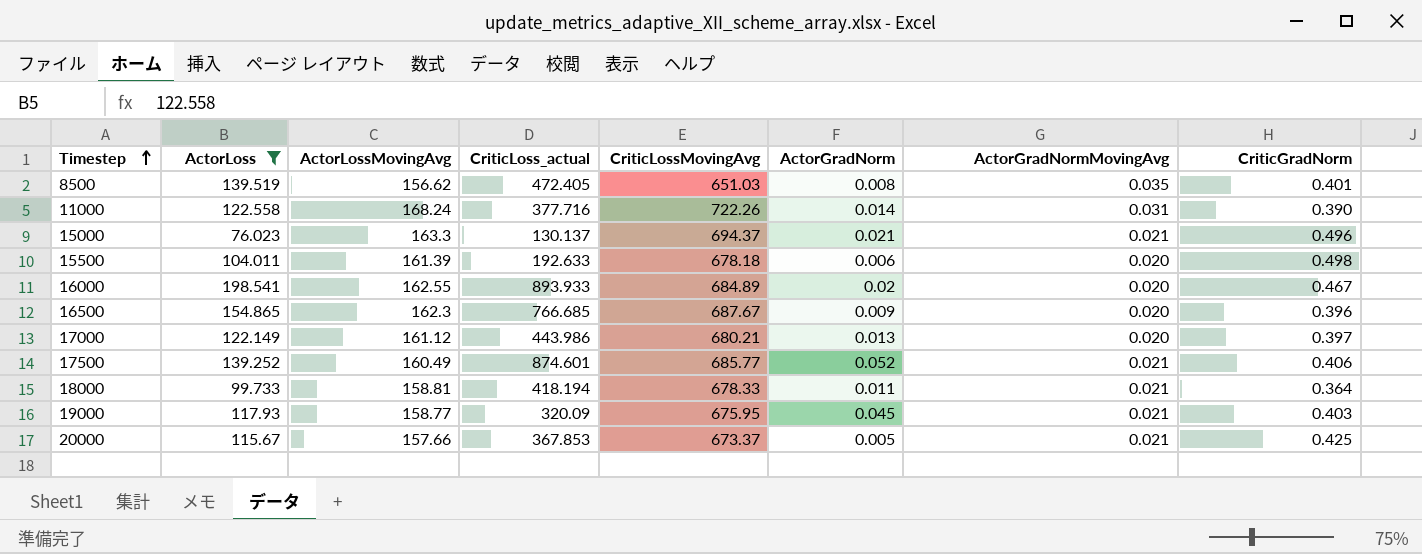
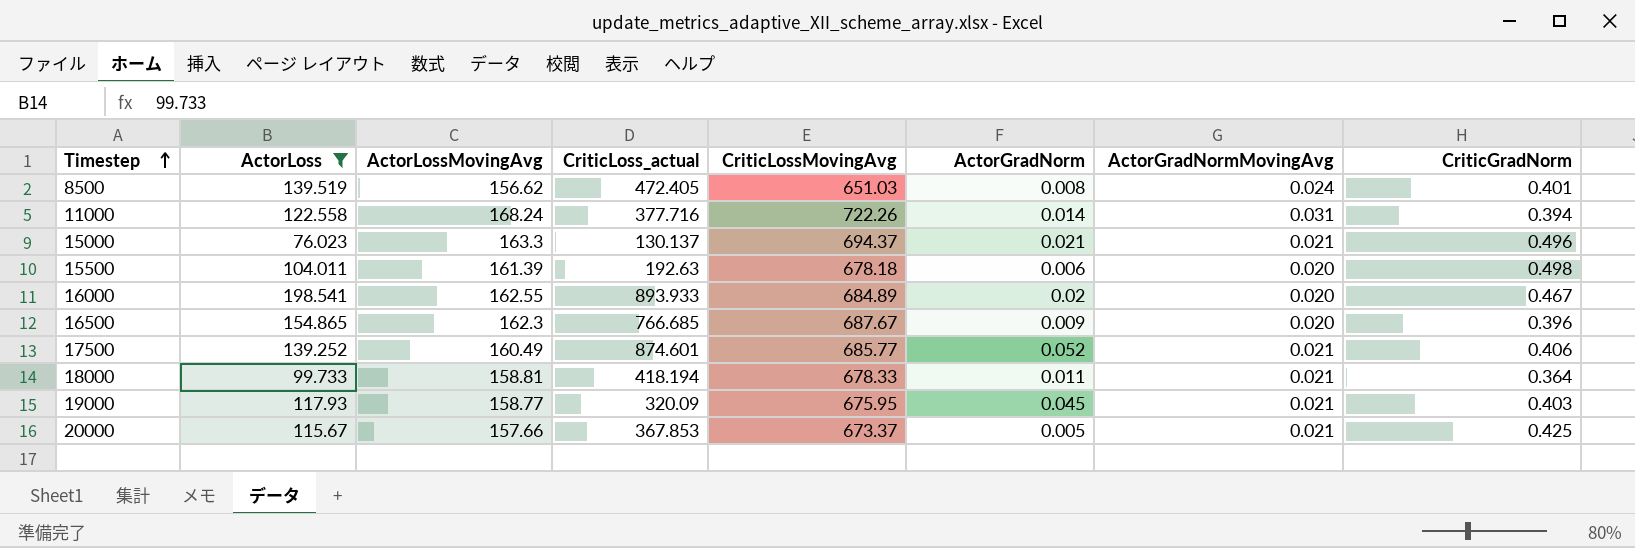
row 17000: 122.149 | 161.12 | 443.986 | 680.21 | 0.013 | 0.020 | 0.397 -> none
8500 | ActorGradNormMovingAvg: 0.035 -> 0.024
11000 | CriticGradNorm: 0.390 -> 0.394
15500 | CriticLoss_actual: 192.633 -> 192.63

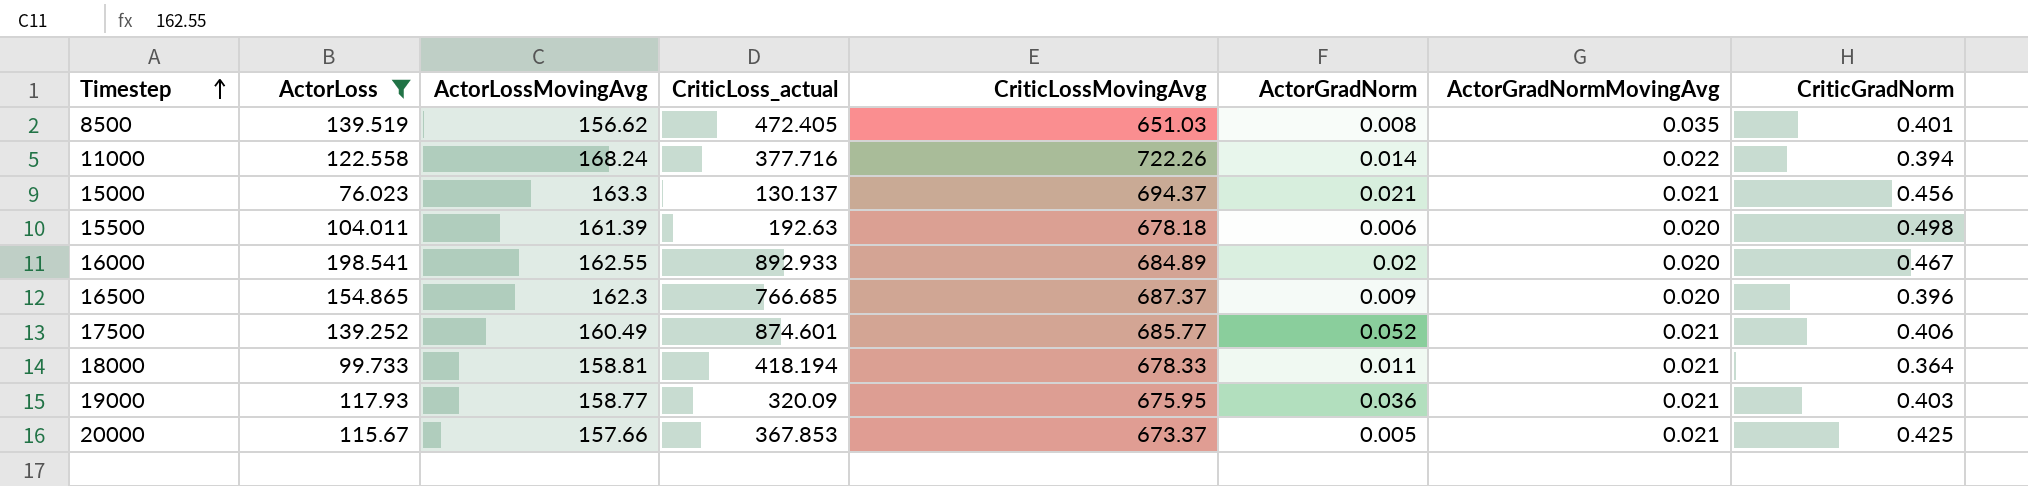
8500 | ActorGradNormMovingAvg: 0.024 -> 0.035
11000 | ActorGradNormMovingAvg: 0.031 -> 0.022
15000 | CriticGradNorm: 0.496 -> 0.456
16000 | CriticLoss_actual: 893.933 -> 892.933
16500 | CriticLossMovingAvg: 687.67 -> 687.37
19000 | ActorGradNorm: 0.045 -> 0.036

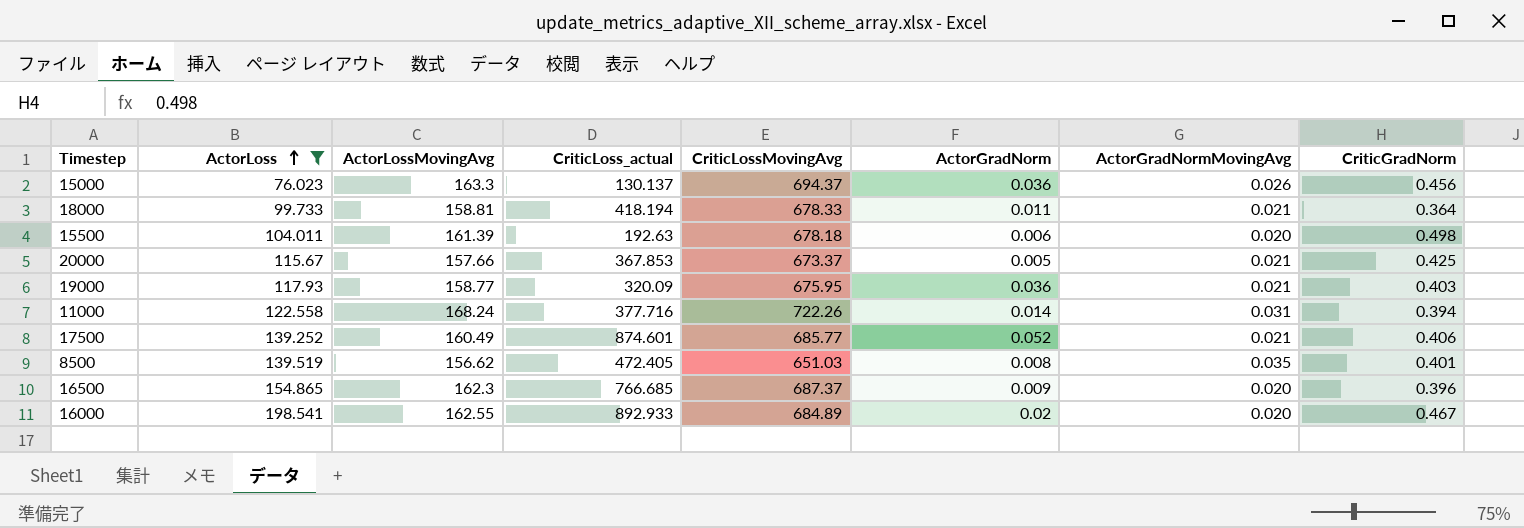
row order: Timestep ascending -> ActorLoss ascending
15000 | ActorGradNorm: 0.021 -> 0.036
15000 | ActorGradNormMovingAvg: 0.021 -> 0.026
11000 | ActorGradNormMovingAvg: 0.022 -> 0.031

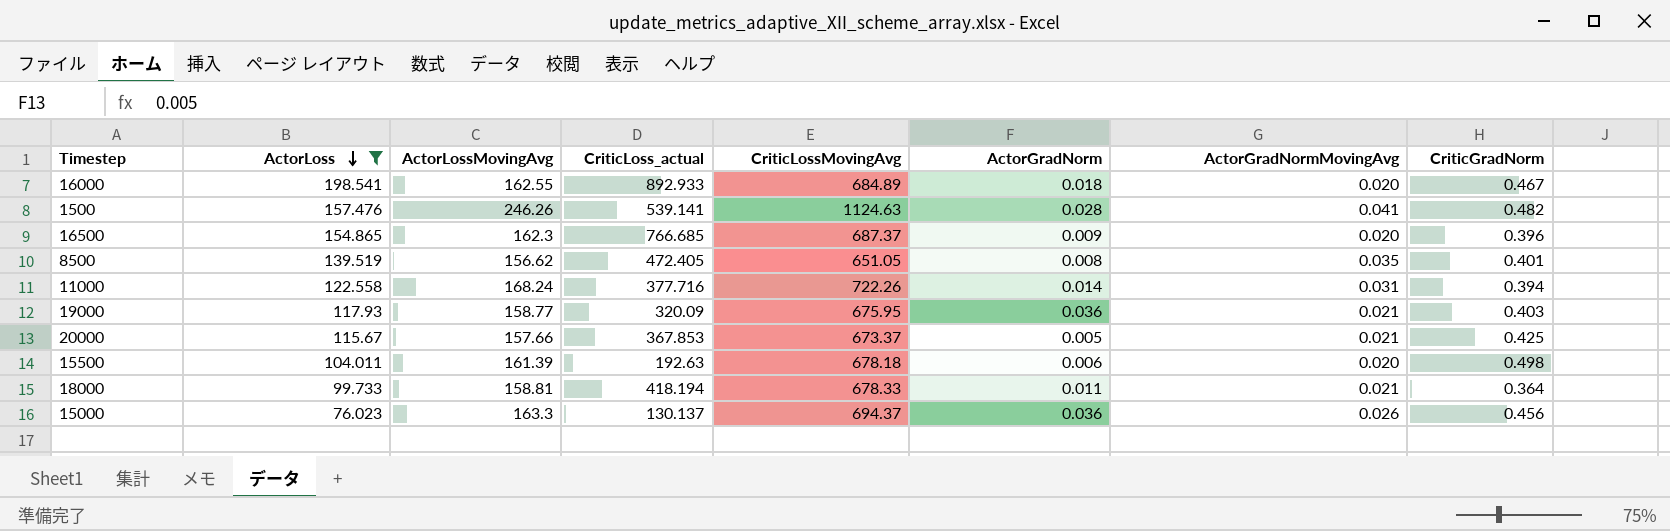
row order: ActorLoss ascending -> ActorLoss descending
row 17500: 139.252 | 160.49 | 874.601 | 685.77 | 0.052 | 0.021 | 0.406 -> none
16000 | ActorGradNorm: 0.02 -> 0.018
row 1500: none -> 157.476 | 246.26 | 539.141 | 1124.63 | 0.028 | 0.041 | 0.482
8500 | CriticLossMovingAvg: 651.03 -> 651.05

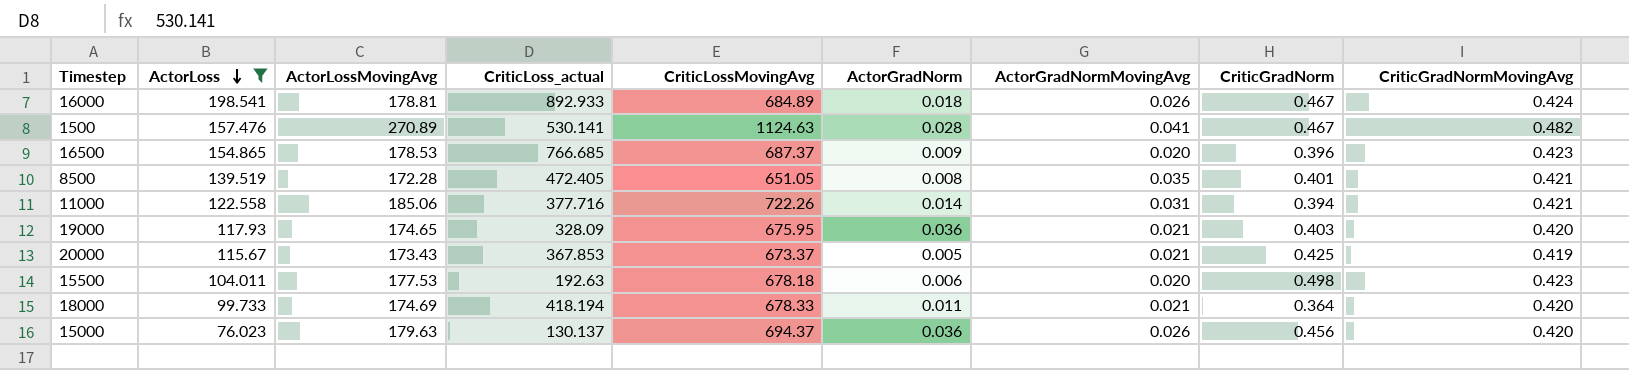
column CriticGradNormMovingAvg | position: none -> 9
16000 | ActorLossMovingAvg: 162.55 -> 178.81
16000 | ActorGradNormMovingAvg: 0.020 -> 0.026
1500 | ActorLossMovingAvg: 246.26 -> 270.89
1500 | CriticLoss_actual: 539.141 -> 530.141
1500 | CriticGradNorm: 0.482 -> 0.467
16500 | ActorLossMovingAvg: 162.3 -> 178.53
8500 | ActorLossMovingAvg: 156.62 -> 172.28
11000 | ActorLossMovingAvg: 168.24 -> 185.06
19000 | ActorLossMovingAvg: 158.77 -> 174.65
19000 | CriticLoss_actual: 320.09 -> 328.09
20000 | ActorLossMovingAvg: 157.66 -> 173.43
15500 | ActorLossMovingAvg: 161.39 -> 177.53
18000 | ActorLossMovingAvg: 158.81 -> 174.69
15000 | ActorLossMovingAvg: 163.3 -> 179.63

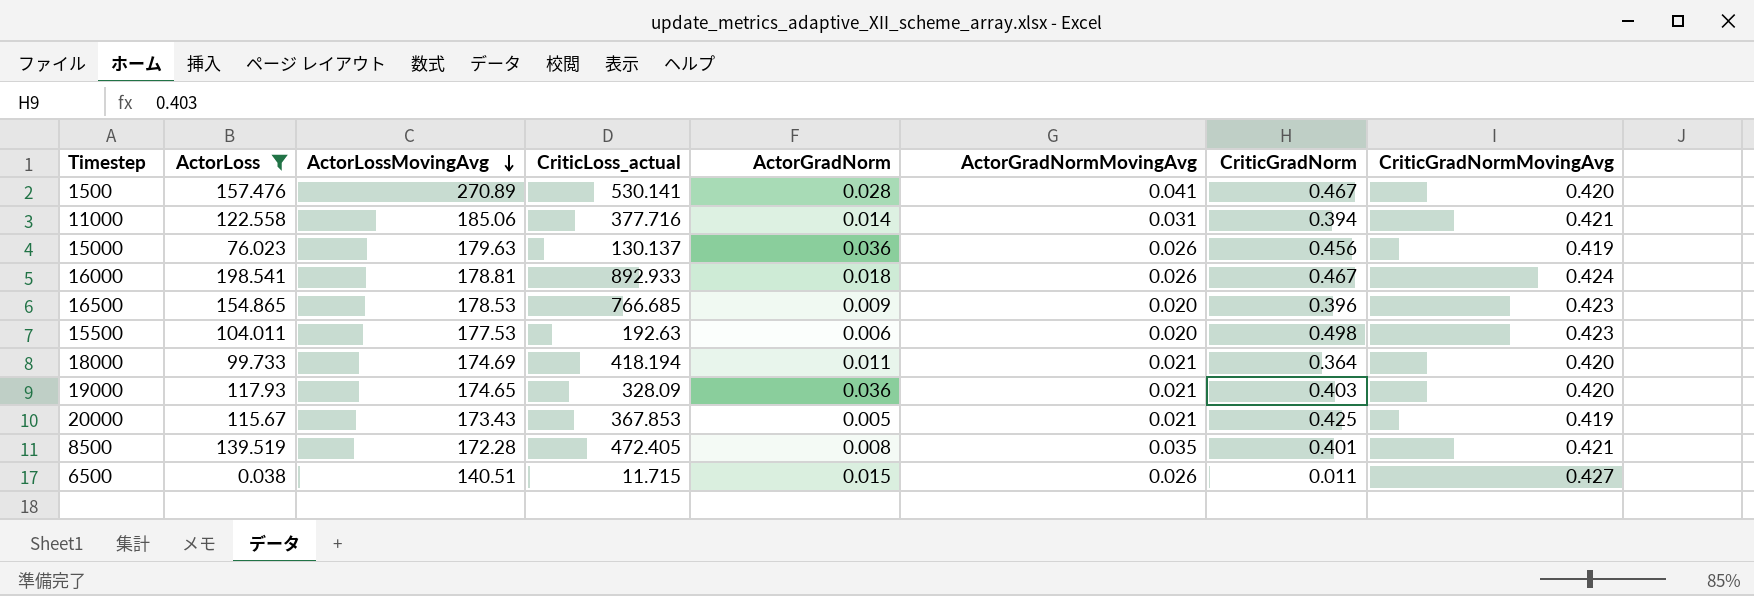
row order: ActorLoss descending -> ActorLossMovingAvg descending
column CriticLossMovingAvg | position: 5 -> none
1500 | CriticGradNormMovingAvg: 0.482 -> 0.420
15000 | CriticGradNormMovingAvg: 0.420 -> 0.419
row 6500: none -> 0.038 | 140.51 | 11.715 | 0.015 | 0.026 | 0.011 | 0.427

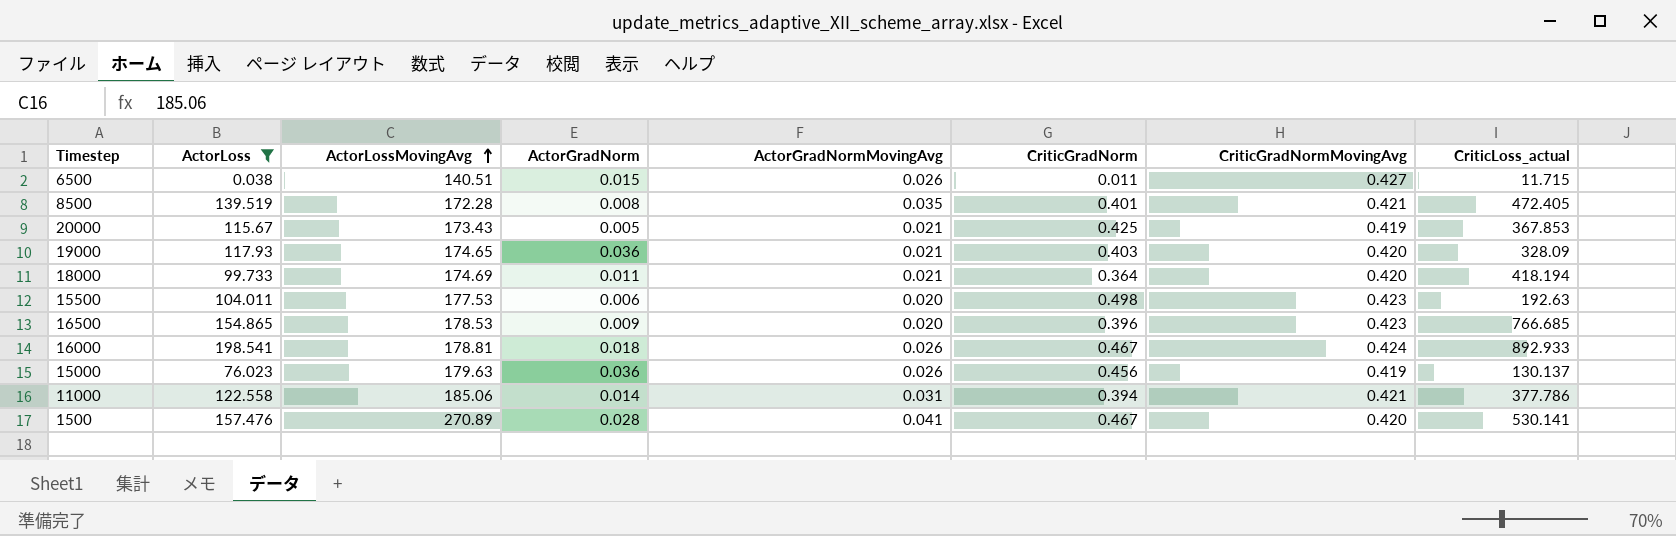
row order: ActorLossMovingAvg descending -> ActorLossMovingAvg ascending
column CriticLoss_actual | position: 4 -> 8
11000 | CriticLoss_actual: 377.716 -> 377.786

